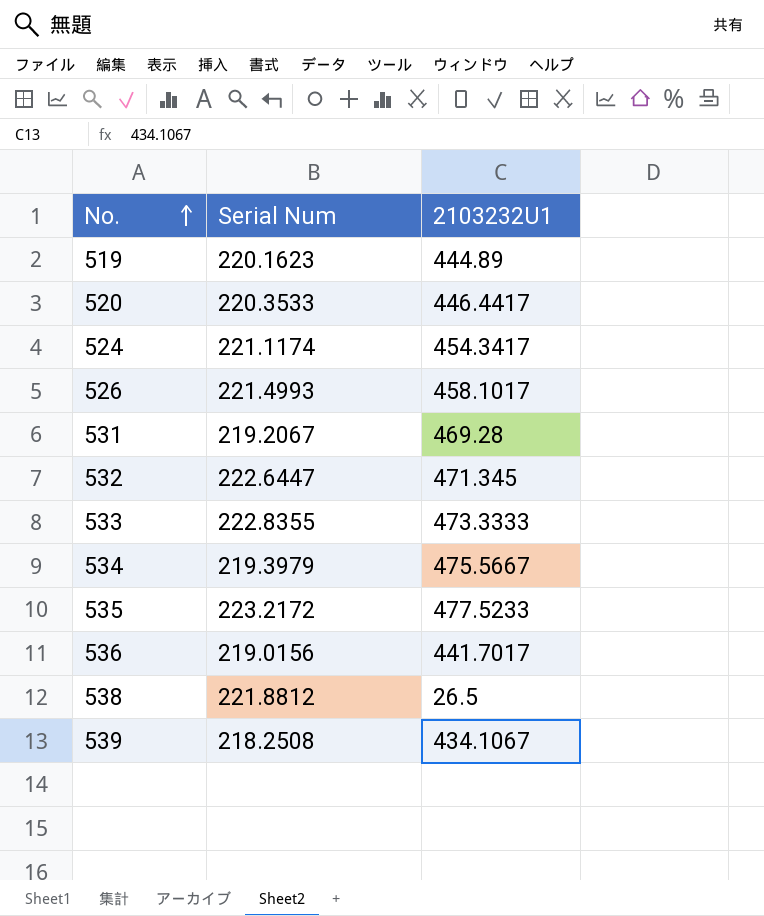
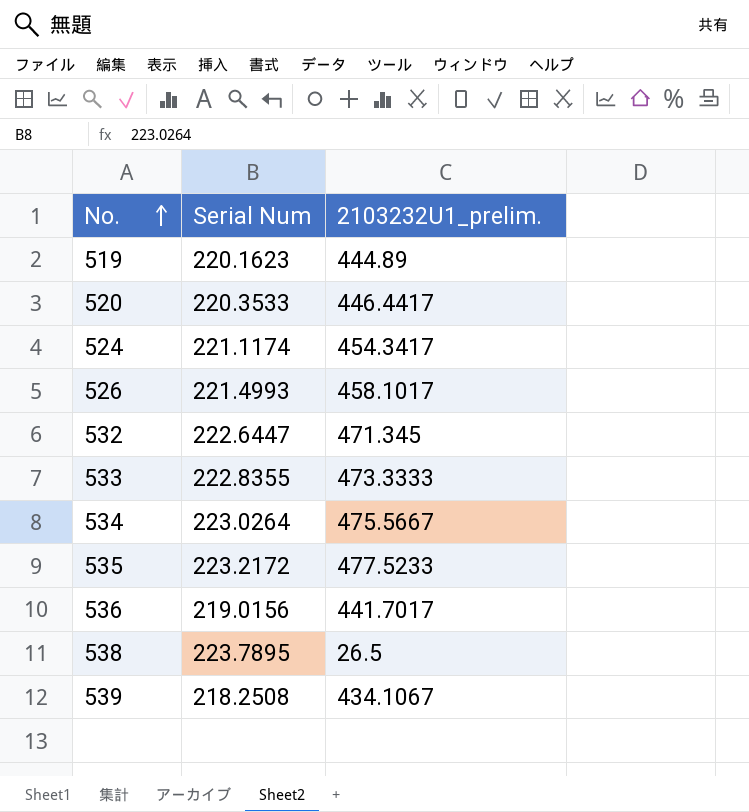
column name: 2103232U1 -> 2103232U1_prelim.
row 531: 219.2067 | 469.28 -> none
534 | Serial Num: 219.3979 -> 223.0264
538 | Serial Num: 221.8812 -> 223.7895

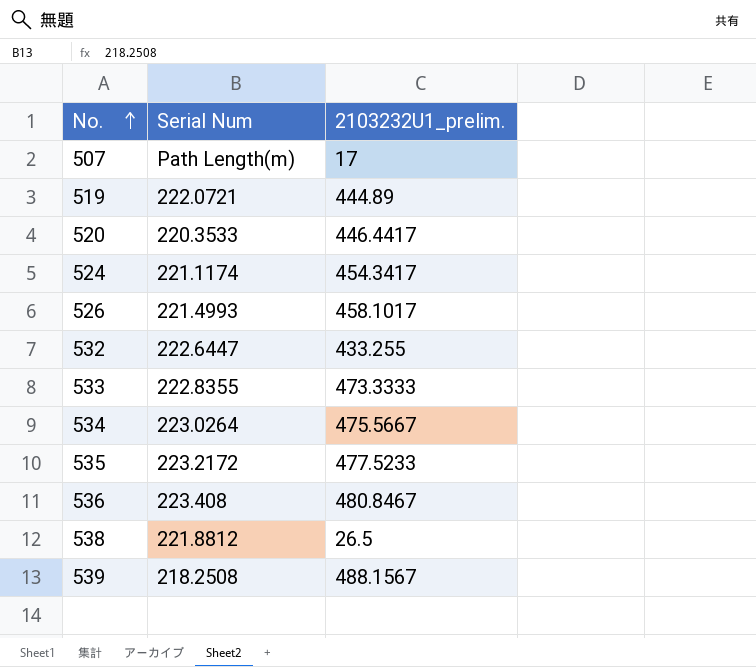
row 507: none -> Path Length(m) | 17
519 | Serial Num: 220.1623 -> 222.0721
532 | 2103232U1_prelim.: 471.345 -> 433.255
536 | Serial Num: 219.0156 -> 223.408
536 | 2103232U1_prelim.: 441.7017 -> 480.8467
538 | Serial Num: 223.7895 -> 221.8812
539 | 2103232U1_prelim.: 434.1067 -> 488.1567

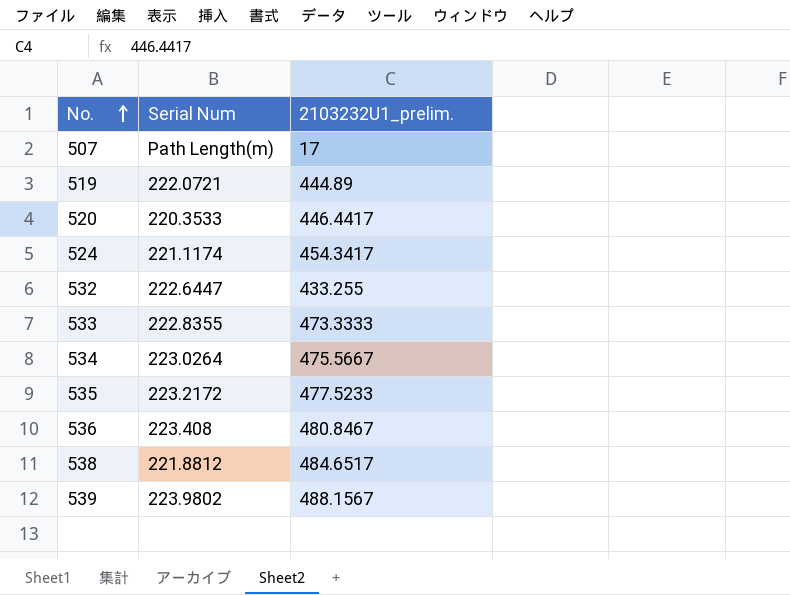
row 526: 221.4993 | 458.1017 -> none
538 | 2103232U1_prelim.: 26.5 -> 484.6517
539 | Serial Num: 218.2508 -> 223.9802

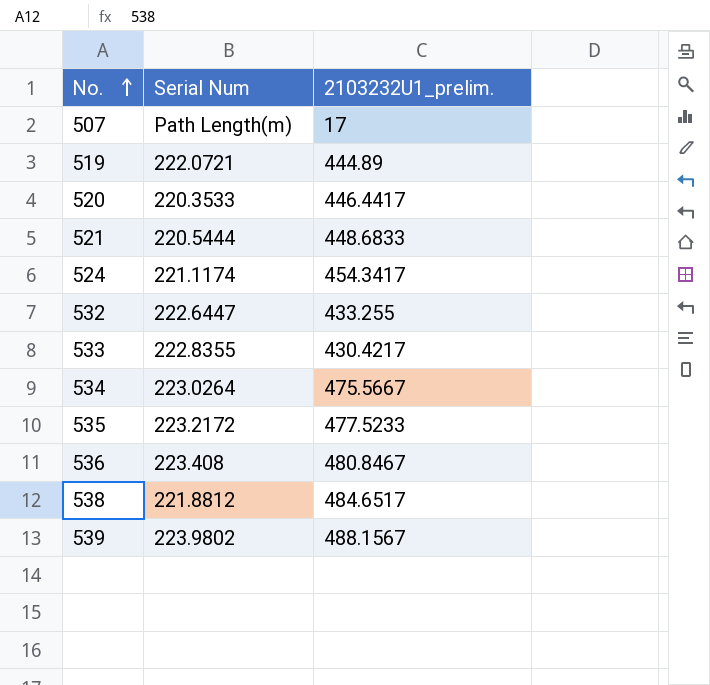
row 521: none -> 220.5444 | 448.6833
533 | 2103232U1_prelim.: 473.3333 -> 430.4217

